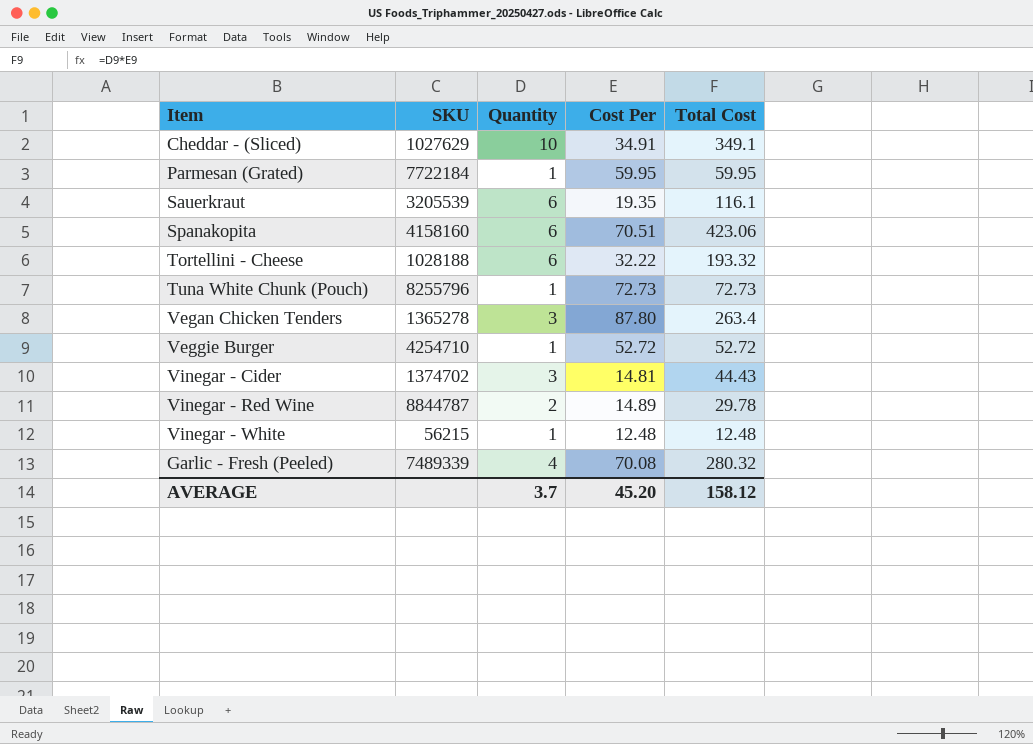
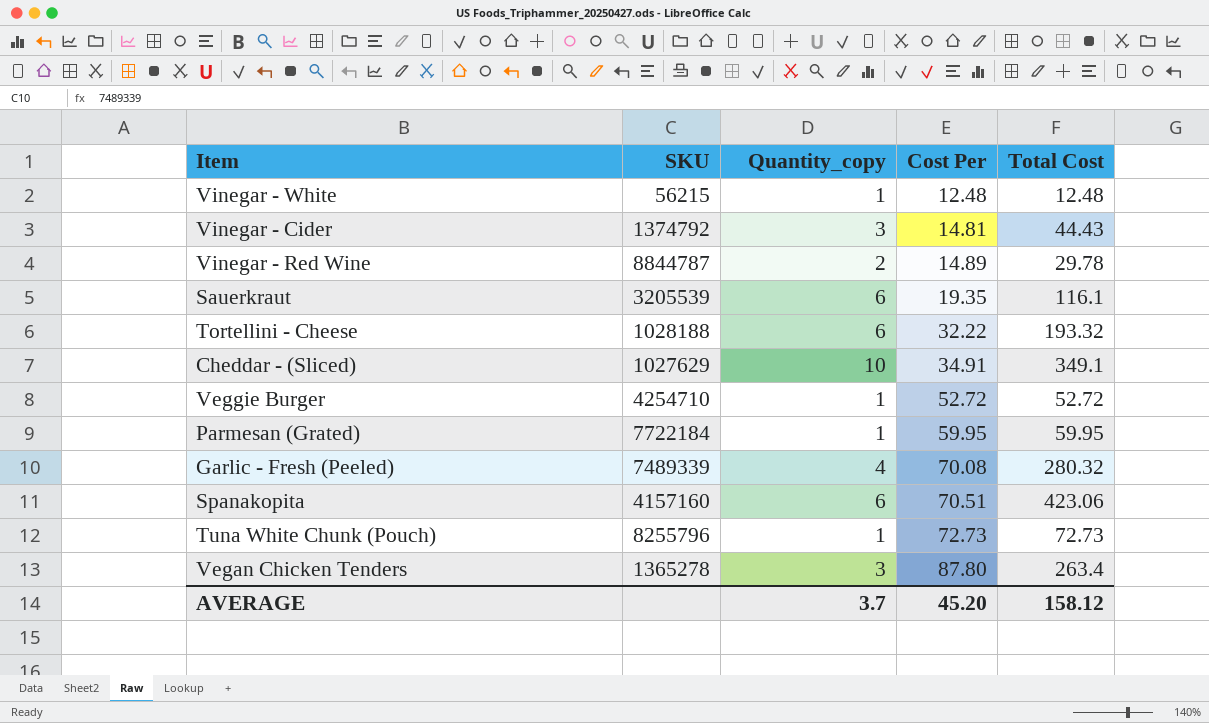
row order: none -> Cost Per ascending
column name: Quantity -> Quantity_copy
Vinegar - Cider | SKU: 1374702 -> 1374792
Spanakopita | SKU: 4158160 -> 4157160

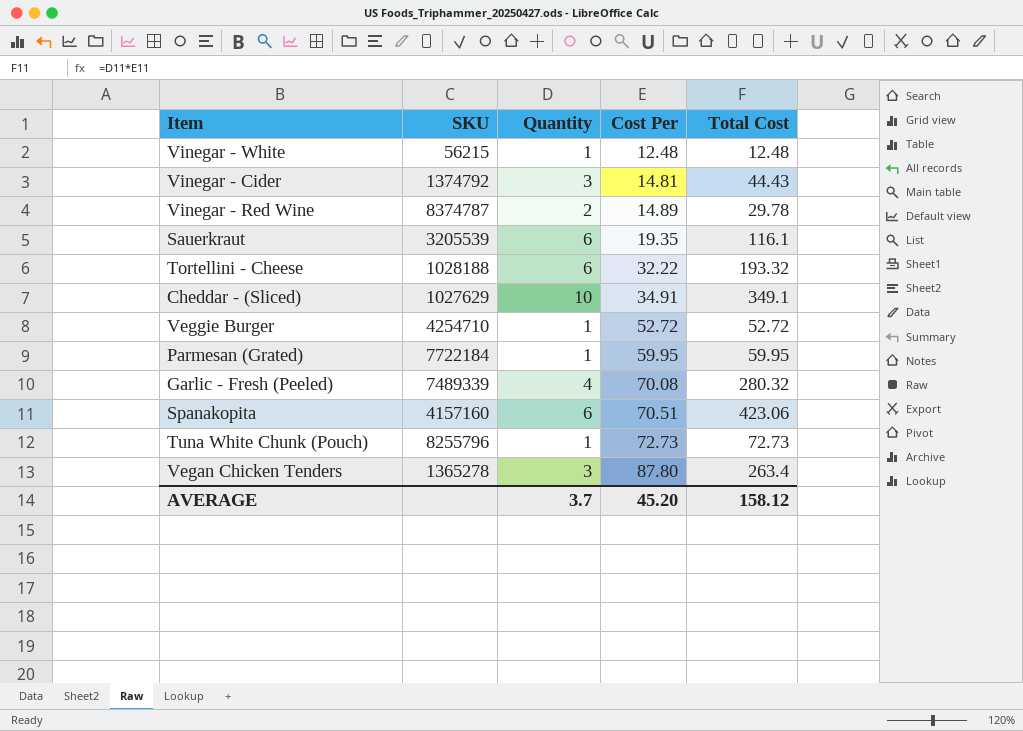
column name: Quantity_copy -> Quantity
Vinegar - Red Wine | SKU: 8844787 -> 8374787

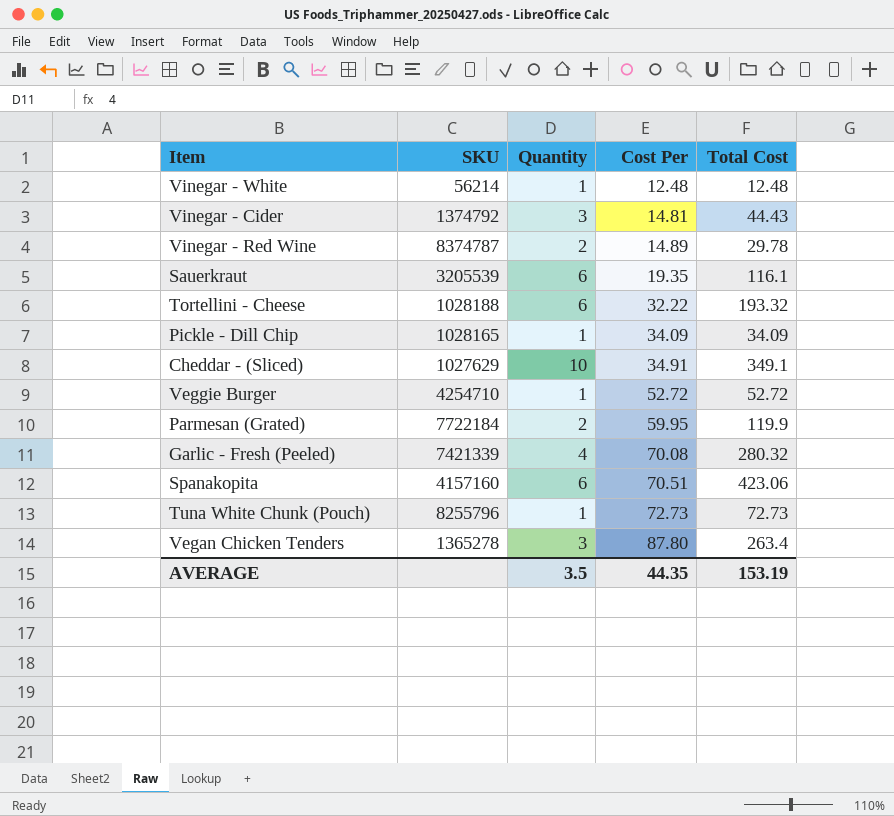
Vinegar - White | SKU: 56215 -> 56214
row Pickle - Dill Chip: none -> 1028165 | 1 | 34.09 | 34.09
Parmesan (Grated) | Quantity: 1 -> 2
Parmesan (Grated) | Total Cost: 59.95 -> 119.9
Garlic - Fresh (Peeled) | SKU: 7489339 -> 7421339
AVERAGE | Quantity: 3.7 -> 3.5
AVERAGE | Cost Per: 45.20 -> 44.35
AVERAGE | Total Cost: 158.12 -> 153.19

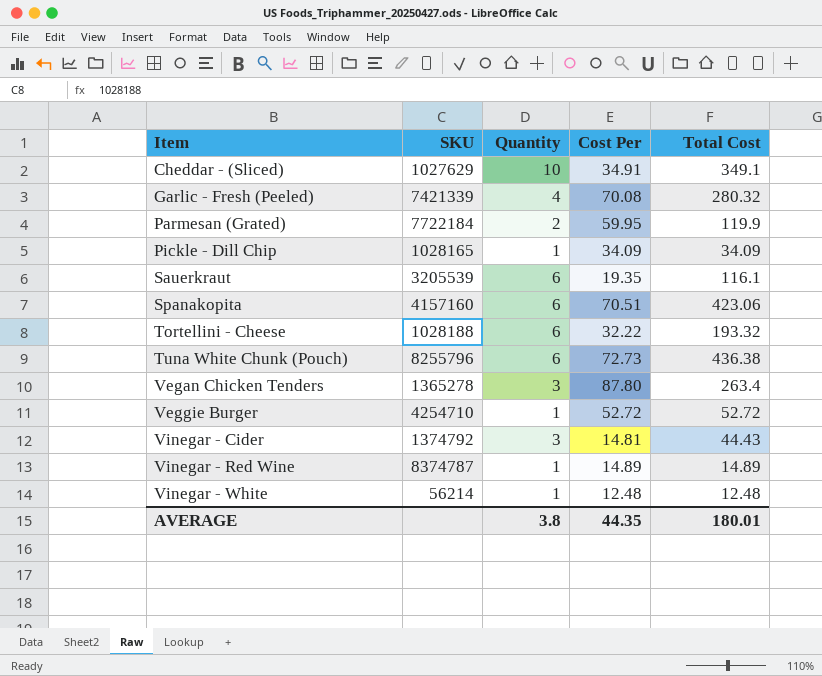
row order: Cost Per ascending -> Item ascending
Tuna White Chunk (Pouch) | Quantity: 1 -> 6
Tuna White Chunk (Pouch) | Total Cost: 72.73 -> 436.38
Vinegar - Red Wine | Quantity: 2 -> 1
Vinegar - Red Wine | Total Cost: 29.78 -> 14.89
AVERAGE | Quantity: 3.5 -> 3.8
AVERAGE | Total Cost: 153.19 -> 180.01

